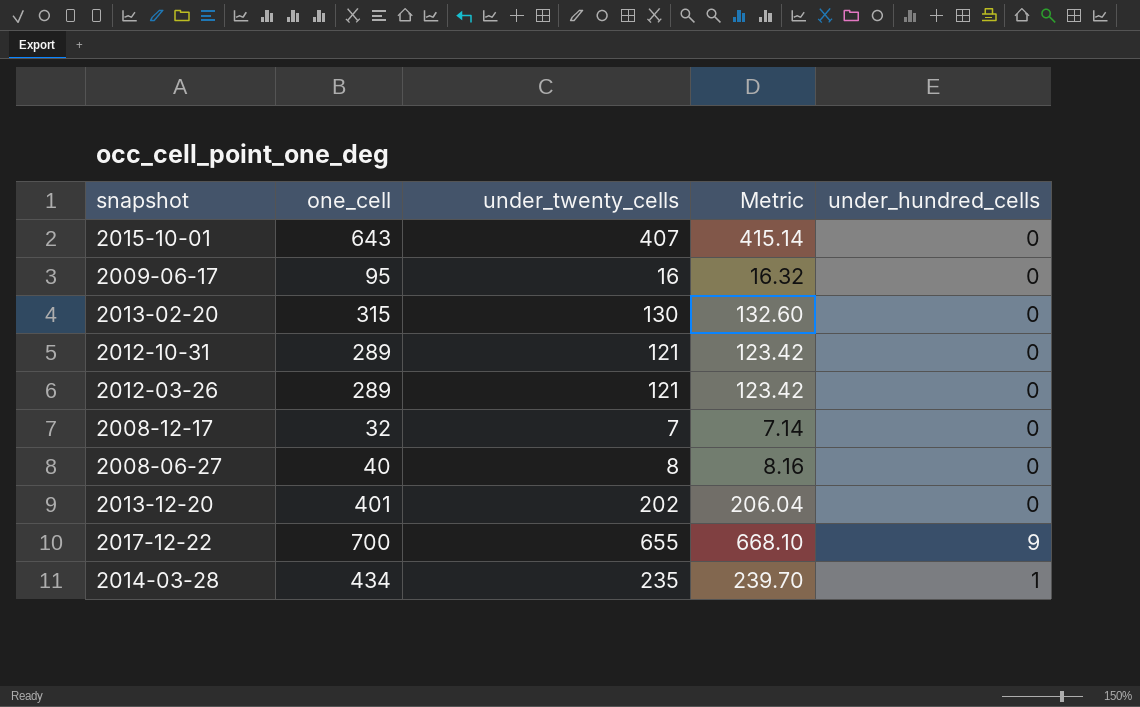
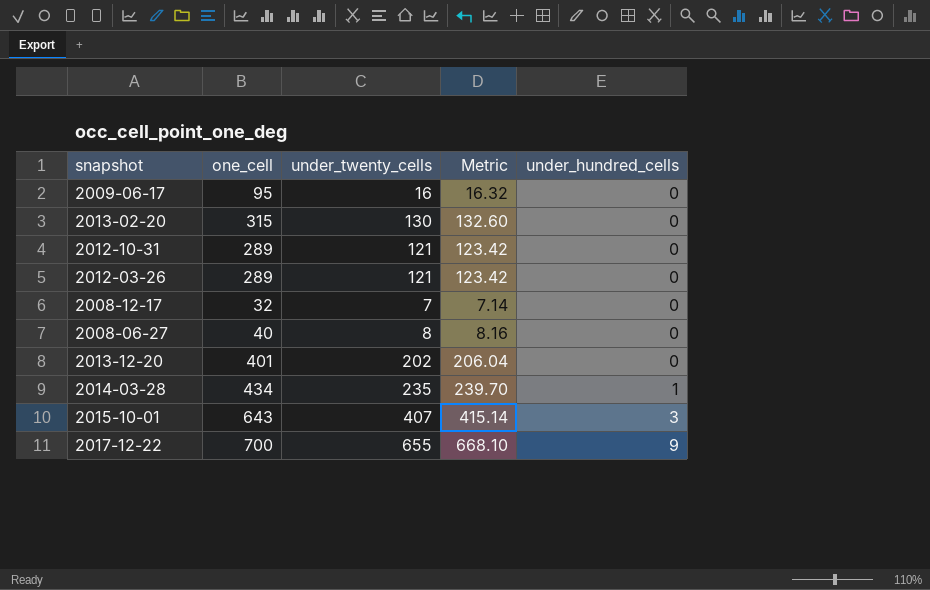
row order: none -> under_hundred_cells ascending
2015-10-01 | under_hundred_cells: 0 -> 3

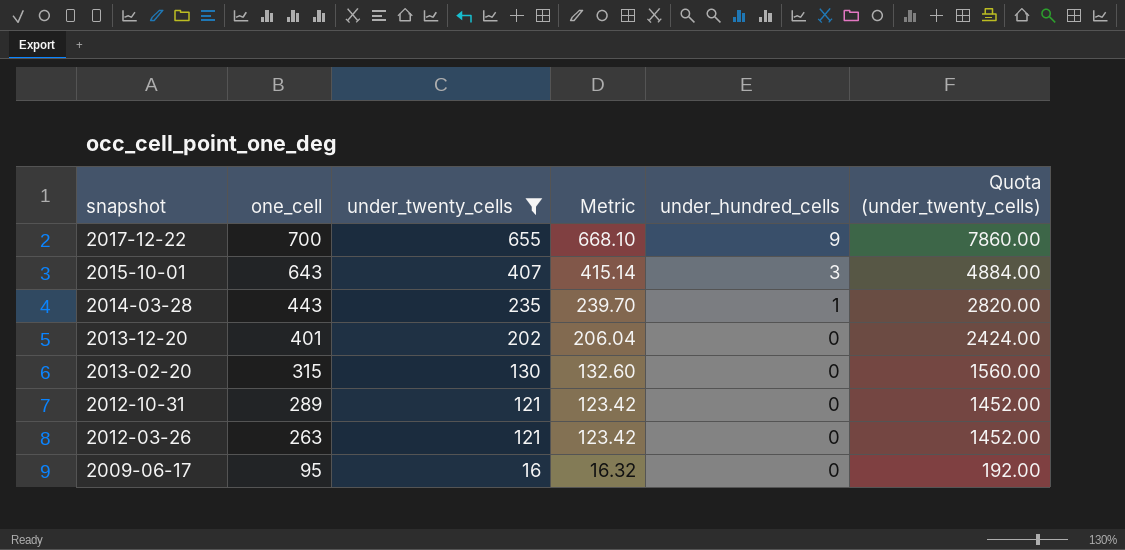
filter: none -> under_twenty_cells >= 16
row order: under_hundred_cells ascending -> snapshot descending
column Quota (under_twenty_cells) | formula: none -> [under_twenty_cells] * 12
2014-03-28 | one_cell: 434 -> 443
2012-03-26 | one_cell: 289 -> 263

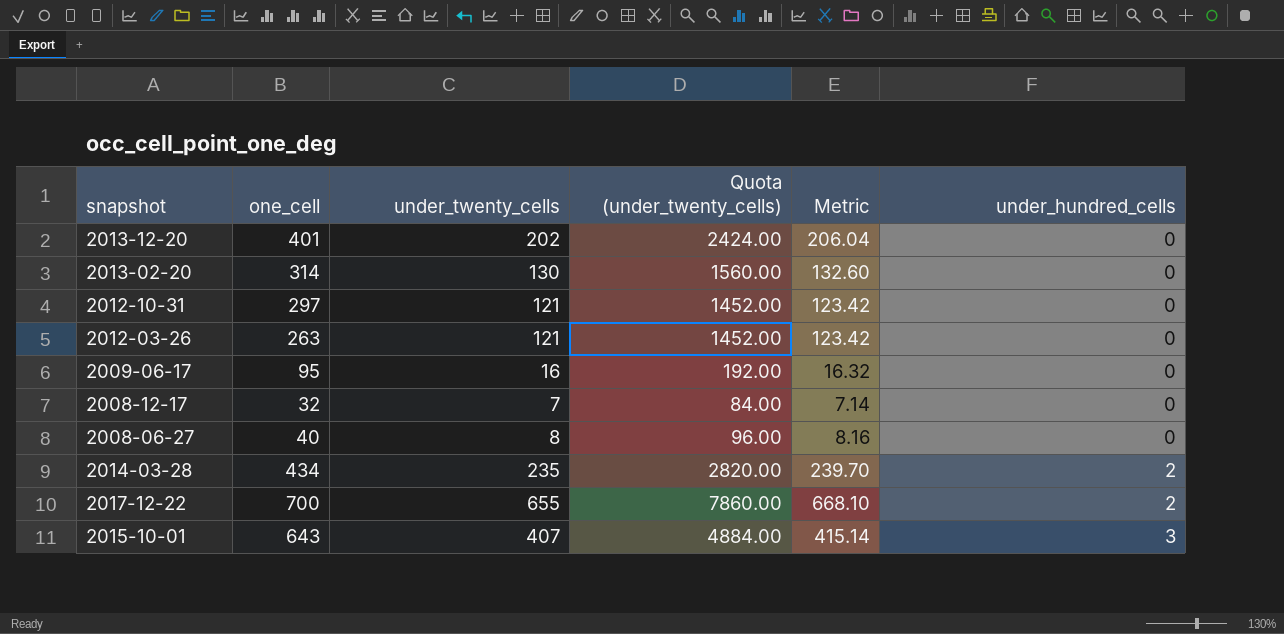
filter: under_twenty_cells >= 16 -> none
row order: snapshot descending -> under_hundred_cells ascending
column Quota (under_twenty_cells) | position: 6 -> 4
2013-02-20 | one_cell: 315 -> 314
2012-10-31 | one_cell: 289 -> 297
2014-03-28 | one_cell: 443 -> 434
2014-03-28 | under_hundred_cells: 1 -> 2
2017-12-22 | under_hundred_cells: 9 -> 2

